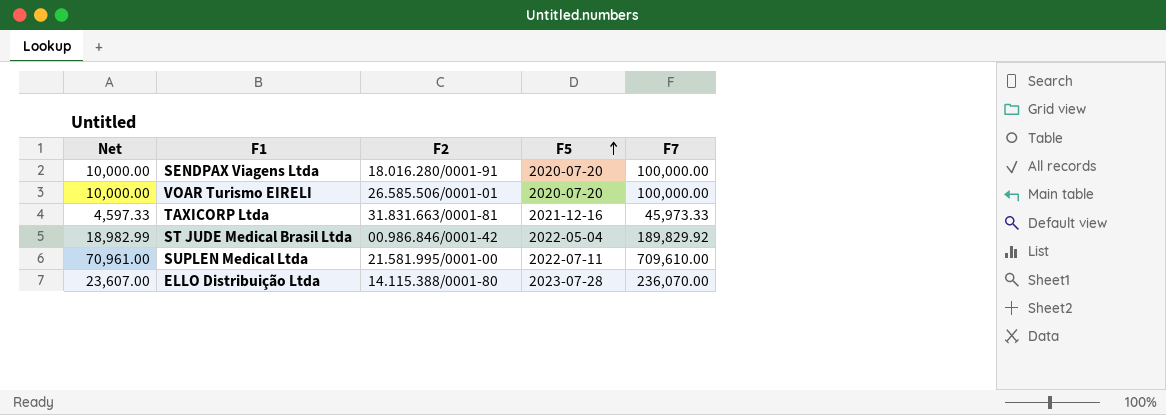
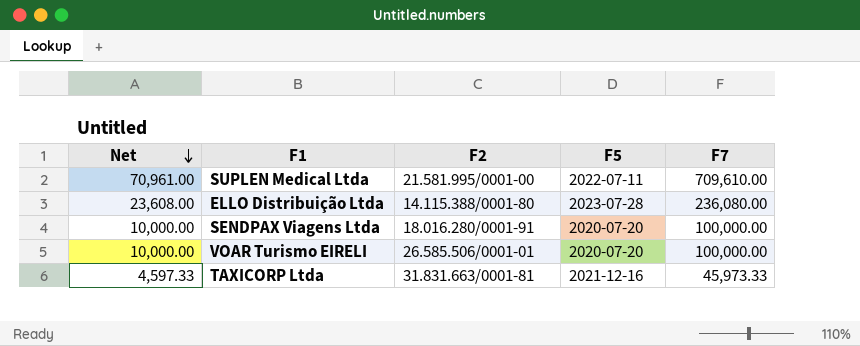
row order: F5 ascending -> Net descending
row ST JUDE Medical Brasil Ltda: 18,982.99 | 00.986.846/0001-42 | 2022-05-04 | 189,829.92 -> none
ELLO Distribuição Ltda | Net: 23,607.00 -> 23,608.00
ELLO Distribuição Ltda | F7: 236,070.00 -> 236,080.00

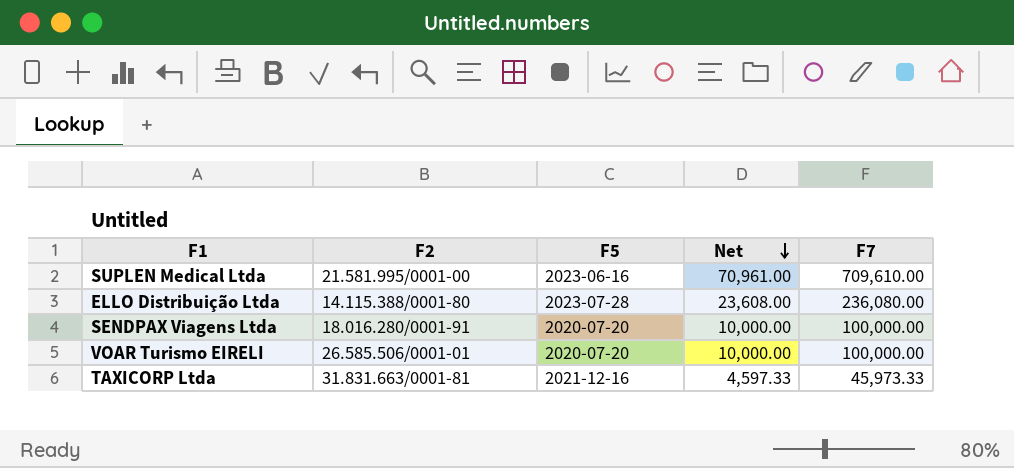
column Net | position: 1 -> 4
SUPLEN Medical Ltda | F5: 2022-07-11 -> 2023-06-16

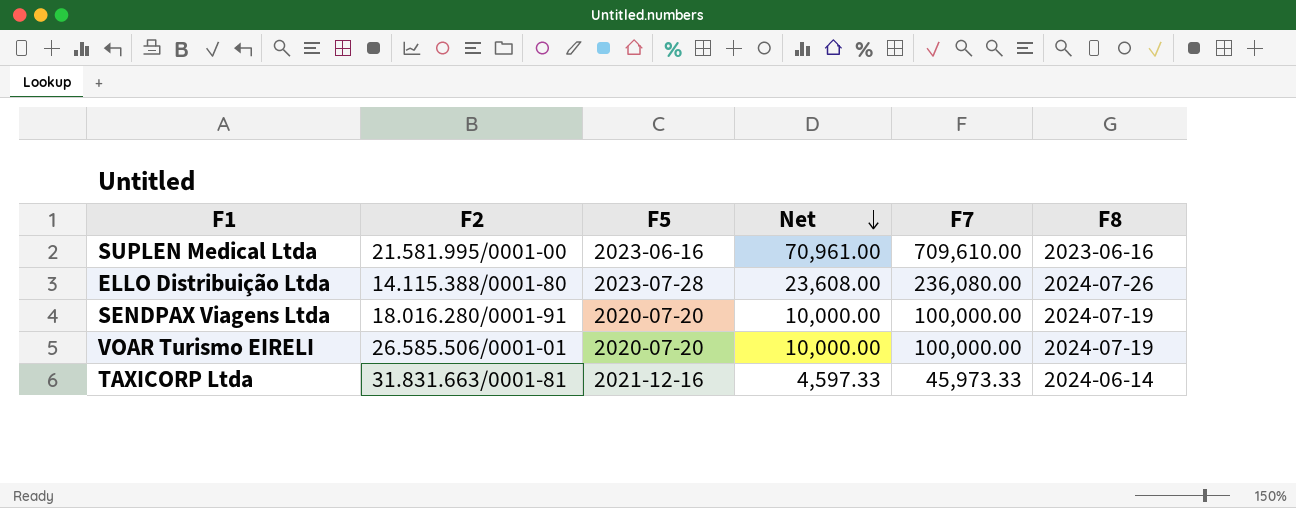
column F8 | position: none -> 6

